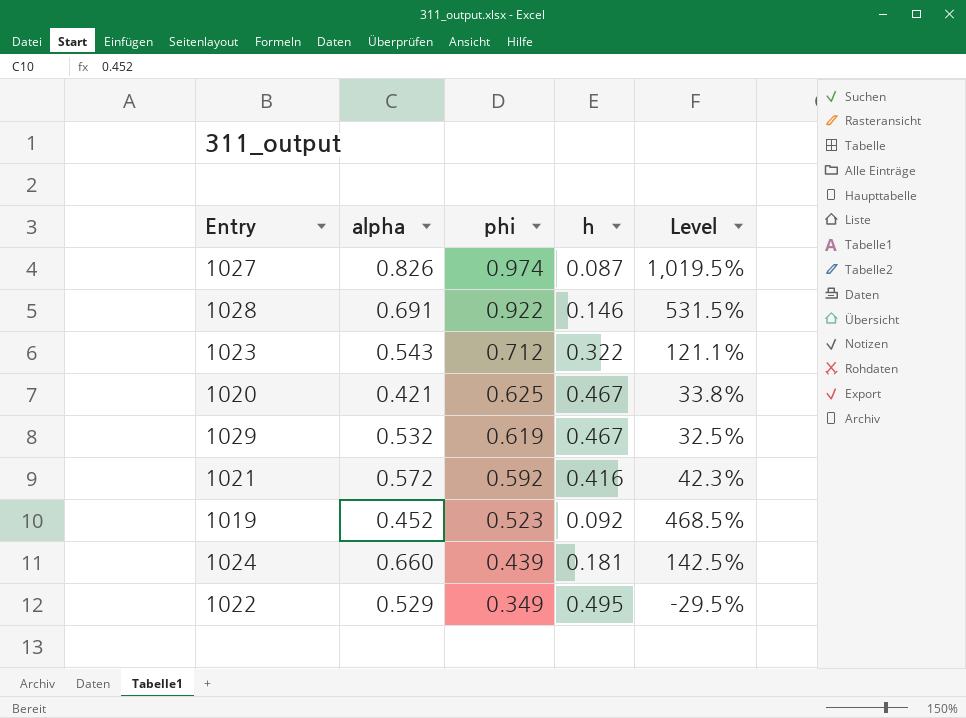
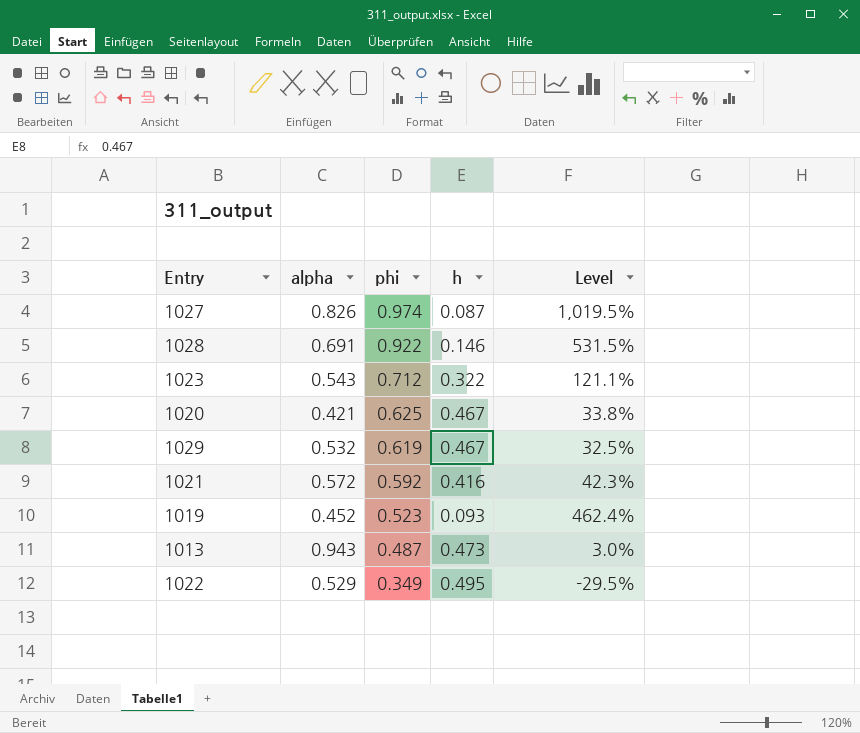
row 1024: 0.660 | 0.439 | 0.181 | 142.5% -> none
1019 | h: 0.092 -> 0.093
1019 | Level: 468.5% -> 462.4%
row 1013: none -> 0.943 | 0.487 | 0.473 | 3.0%

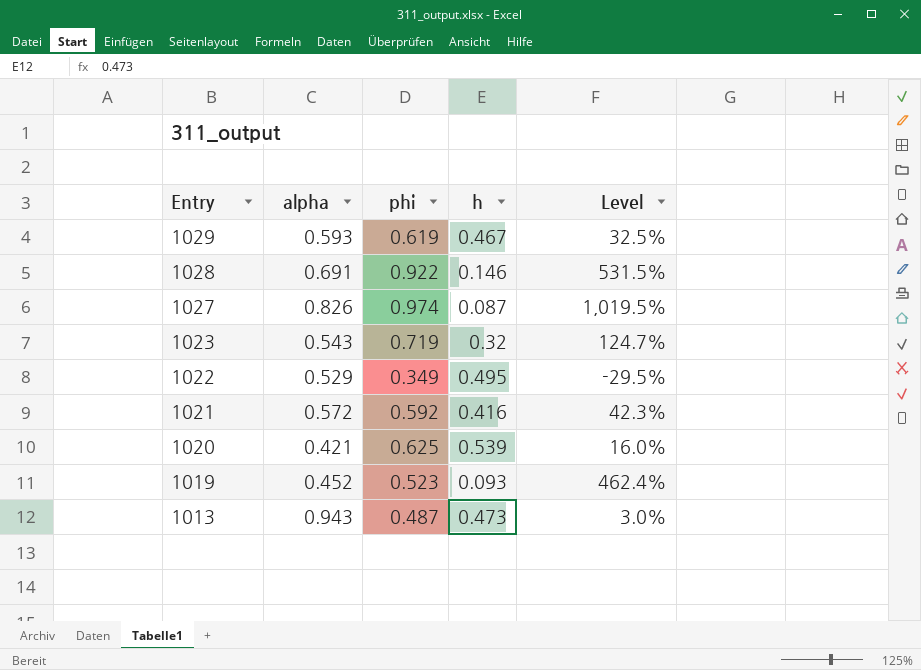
row order: phi descending -> Entry descending
1029 | alpha: 0.532 -> 0.593
1023 | phi: 0.712 -> 0.719
1023 | h: 0.322 -> 0.32
1023 | Level: 121.1% -> 124.7%
1020 | h: 0.467 -> 0.539
1020 | Level: 33.8% -> 16.0%

